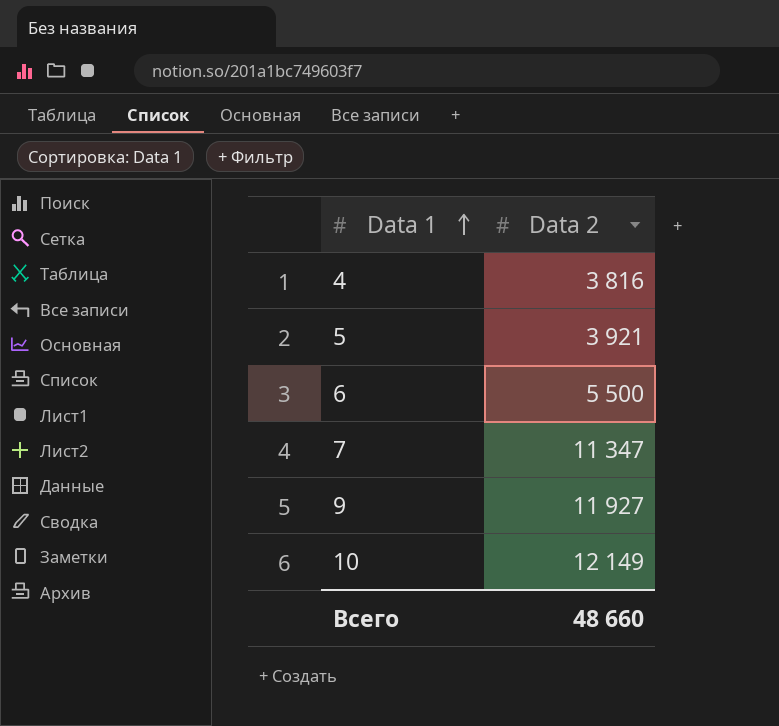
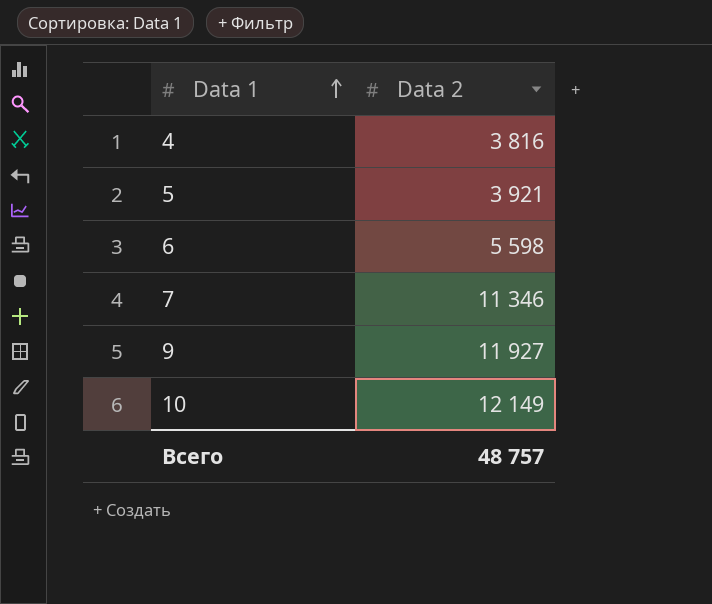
6 | Data 2: 5 500 -> 5 598
7 | Data 2: 11 347 -> 11 346
Всего | Data 2: 48 660 -> 48 757

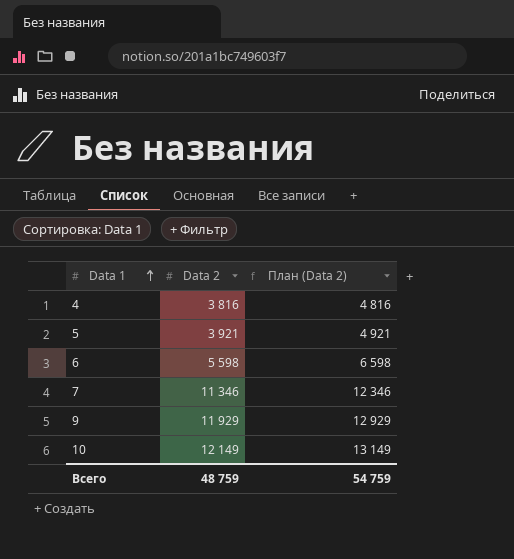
column План (Data 2) | formula: none -> [Data 2] + 1000
9 | Data 2: 11 927 -> 11 929
Всего | Data 2: 48 757 -> 48 759

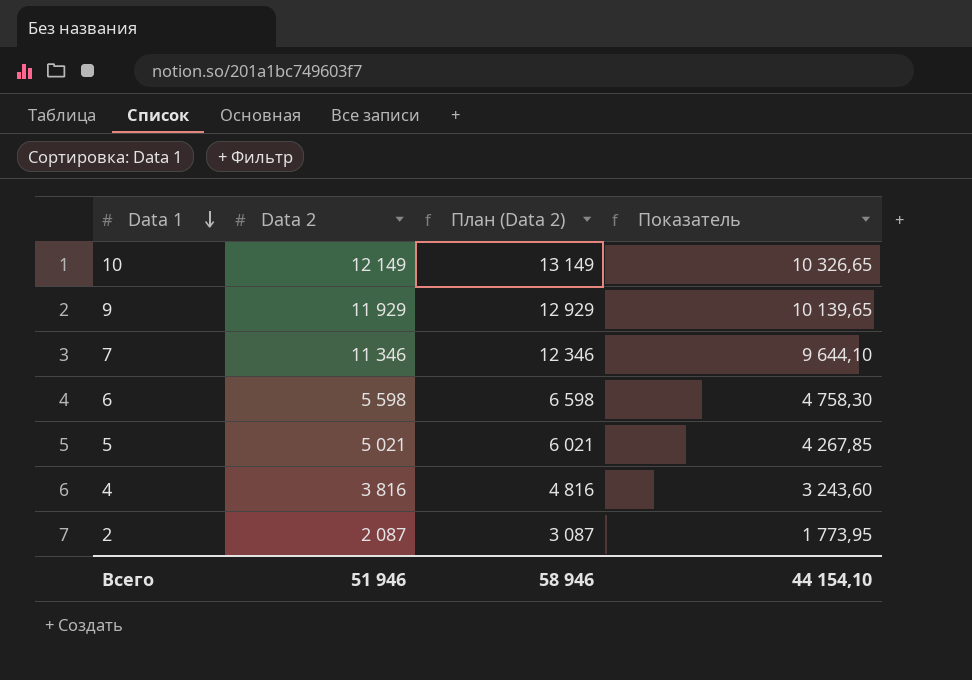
row order: Data 1 ascending -> Data 1 descending
column Показатель | formula: none -> [Data 2] * 0,85
5 | Data 2: 3 921 -> 5 021
5 | План (Data 2): 4 921 -> 6 021
row 2: none -> 2 087 | 3 087 | 1 773,95
Всего | Data 2: 48 759 -> 51 946
Всего | План (Data 2): 54 759 -> 58 946

